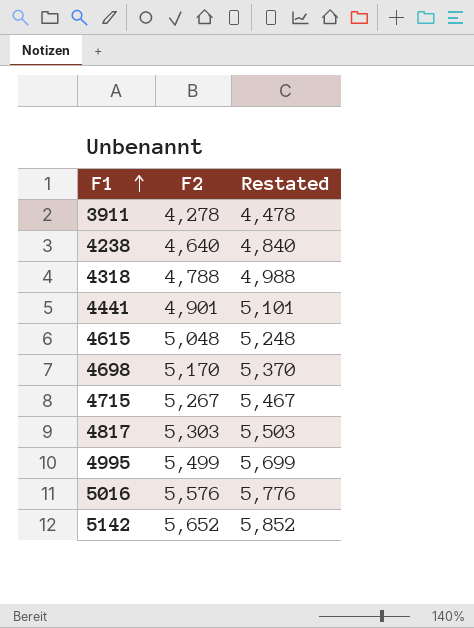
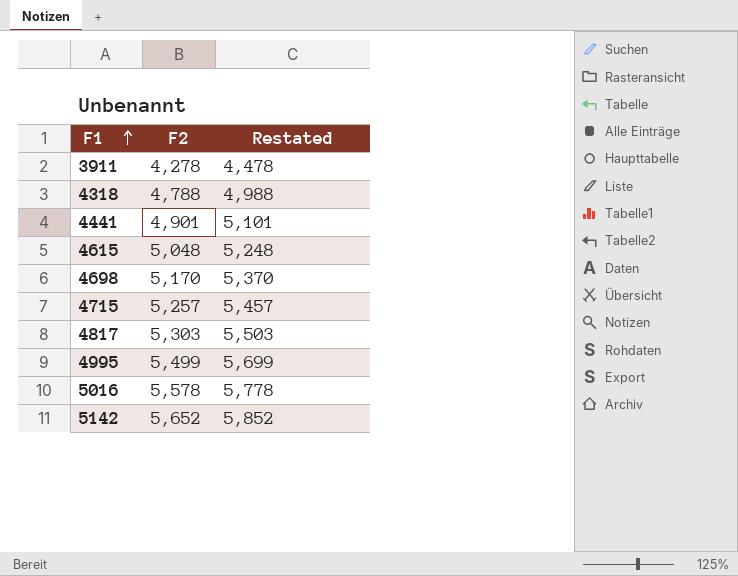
row 4238: 4,640 | 4,840 -> none
4715 | F2: 5,267 -> 5,257
4715 | Restated: 5,467 -> 5,457
5016 | F2: 5,576 -> 5,578
5016 | Restated: 5,776 -> 5,778

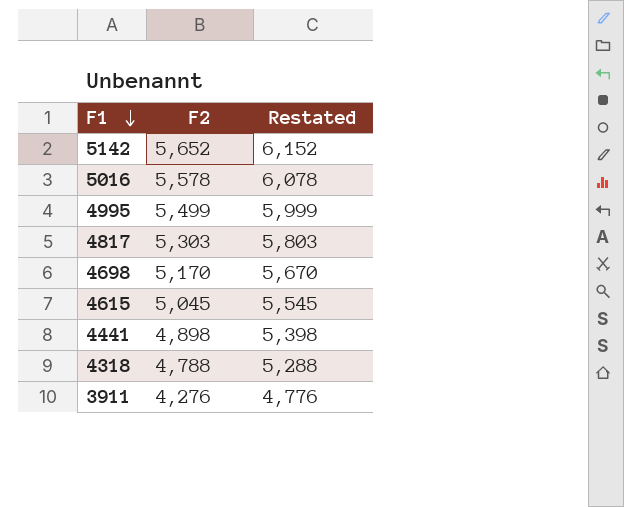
row order: F1 ascending -> F1 descending
column Restated | formula: [F2] + 200 -> [F2] + 500
row 4715: 5,257 | 5,457 -> none
4615 | F2: 5,048 -> 5,045
4441 | F2: 4,901 -> 4,898
3911 | F2: 4,278 -> 4,276

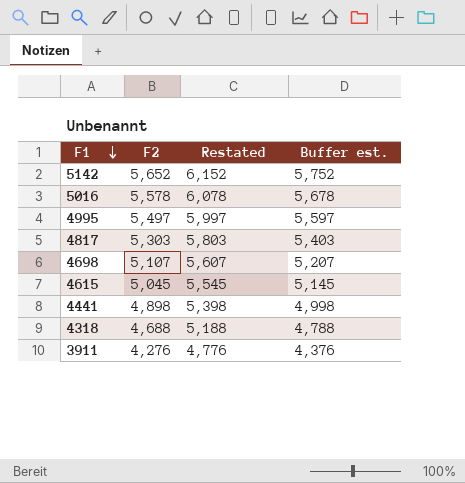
column Buffer est. | formula: none -> [F2] + 100
4995 | F2: 5,499 -> 5,497
4995 | Restated: 5,999 -> 5,997
4698 | F2: 5,170 -> 5,107
4698 | Restated: 5,670 -> 5,607
4318 | F2: 4,788 -> 4,688
4318 | Restated: 5,288 -> 5,188

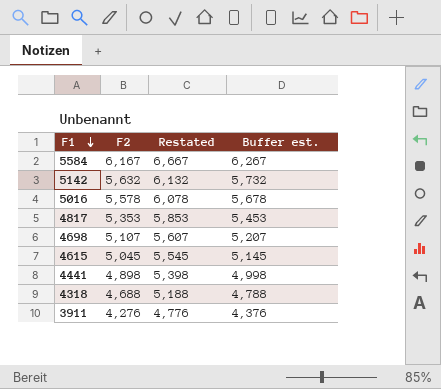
row 4995: 5,497 | 5,997 | 5,597 -> none
row 5584: none -> 6,167 | 6,667 | 6,267
5142 | F2: 5,652 -> 5,632
5142 | Restated: 6,152 -> 6,132
5142 | Buffer est.: 5,752 -> 5,732
4817 | F2: 5,303 -> 5,353
4817 | Restated: 5,803 -> 5,853
4817 | Buffer est.: 5,403 -> 5,453

